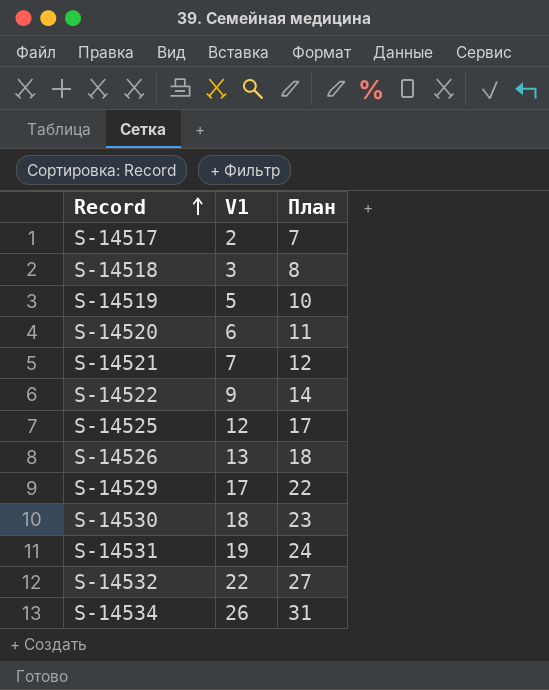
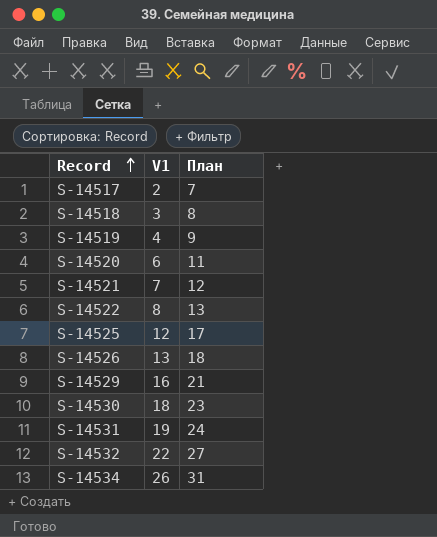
S-14519 | V1: 5 -> 4
S-14519 | План: 10 -> 9
S-14522 | V1: 9 -> 8
S-14522 | План: 14 -> 13
S-14529 | V1: 17 -> 16
S-14529 | План: 22 -> 21

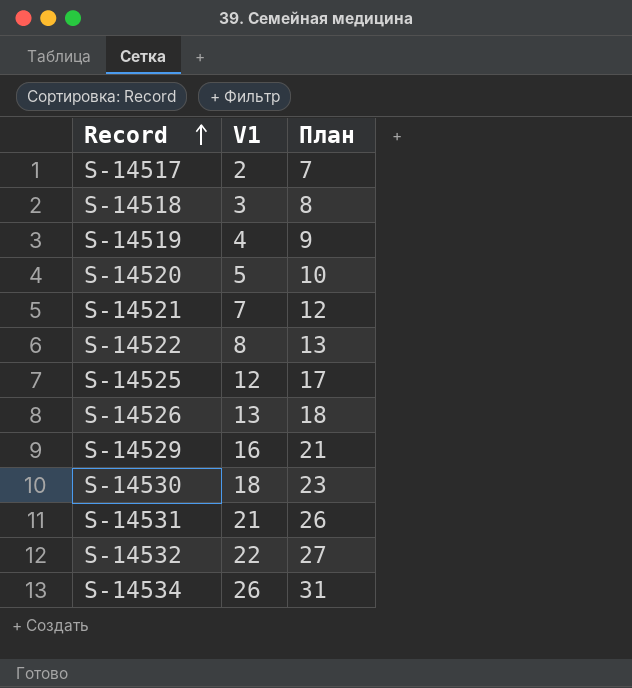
S-14520 | V1: 6 -> 5
S-14520 | План: 11 -> 10
S-14531 | V1: 19 -> 21
S-14531 | План: 24 -> 26

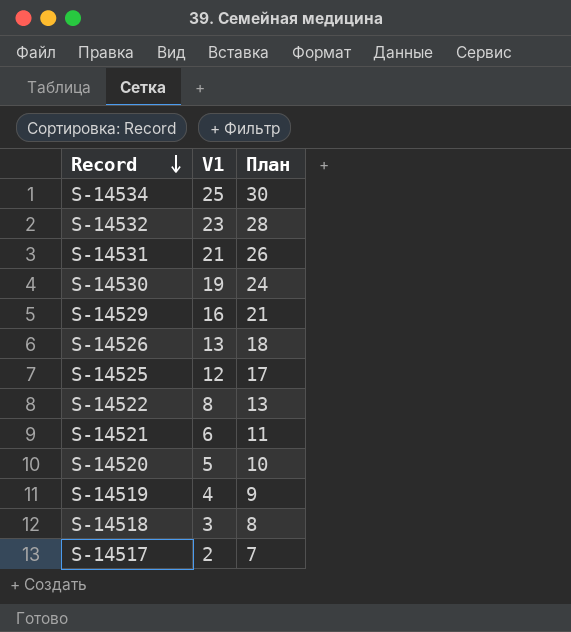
row order: Record ascending -> Record descending
S-14534 | V1: 26 -> 25
S-14534 | План: 31 -> 30
S-14532 | V1: 22 -> 23
S-14532 | План: 27 -> 28
S-14530 | V1: 18 -> 19
S-14530 | План: 23 -> 24
S-14521 | V1: 7 -> 6
S-14521 | План: 12 -> 11

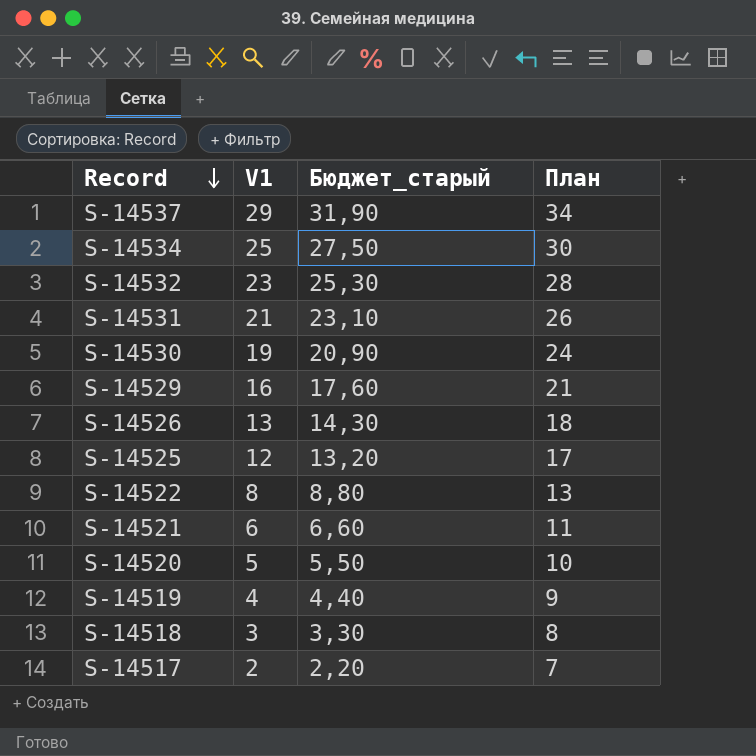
column Бюджет_старый | formula: none -> [V1] * 1,1
row S-14537: none -> 29 | 31,90 | 34

